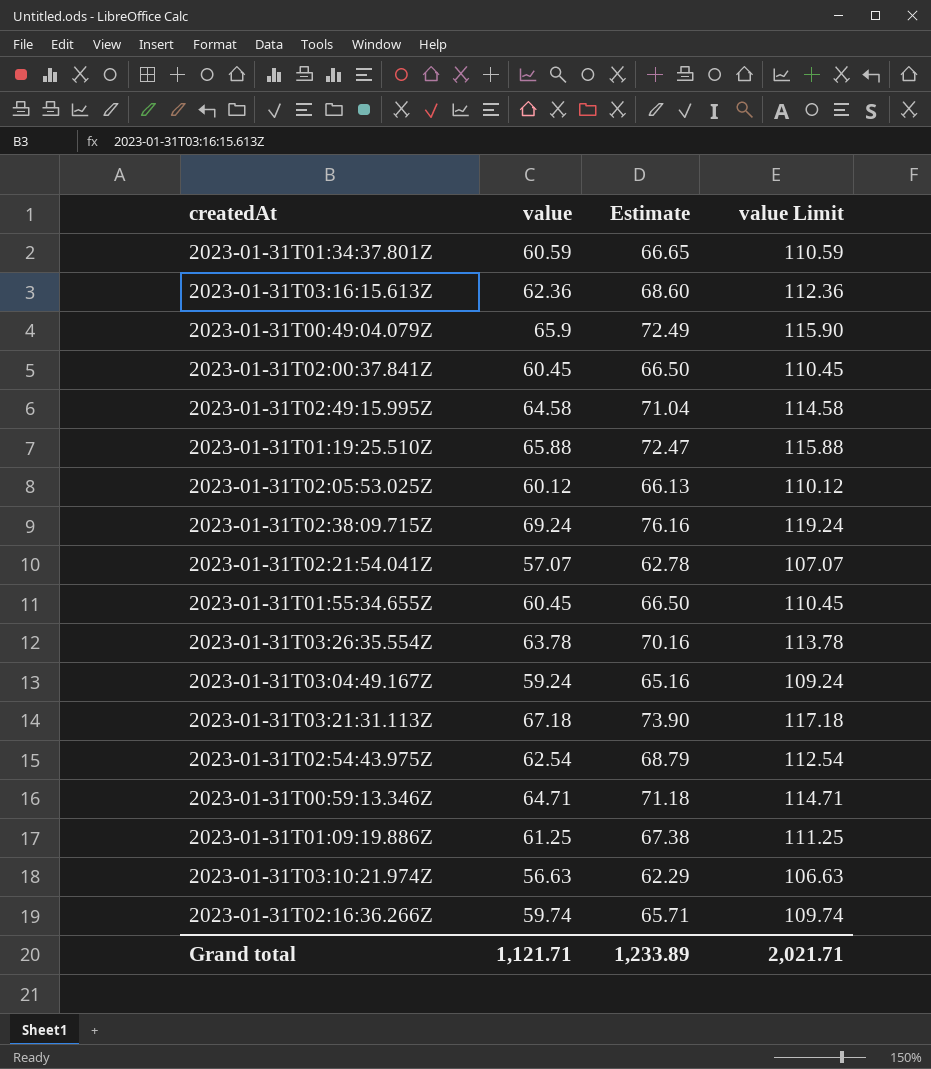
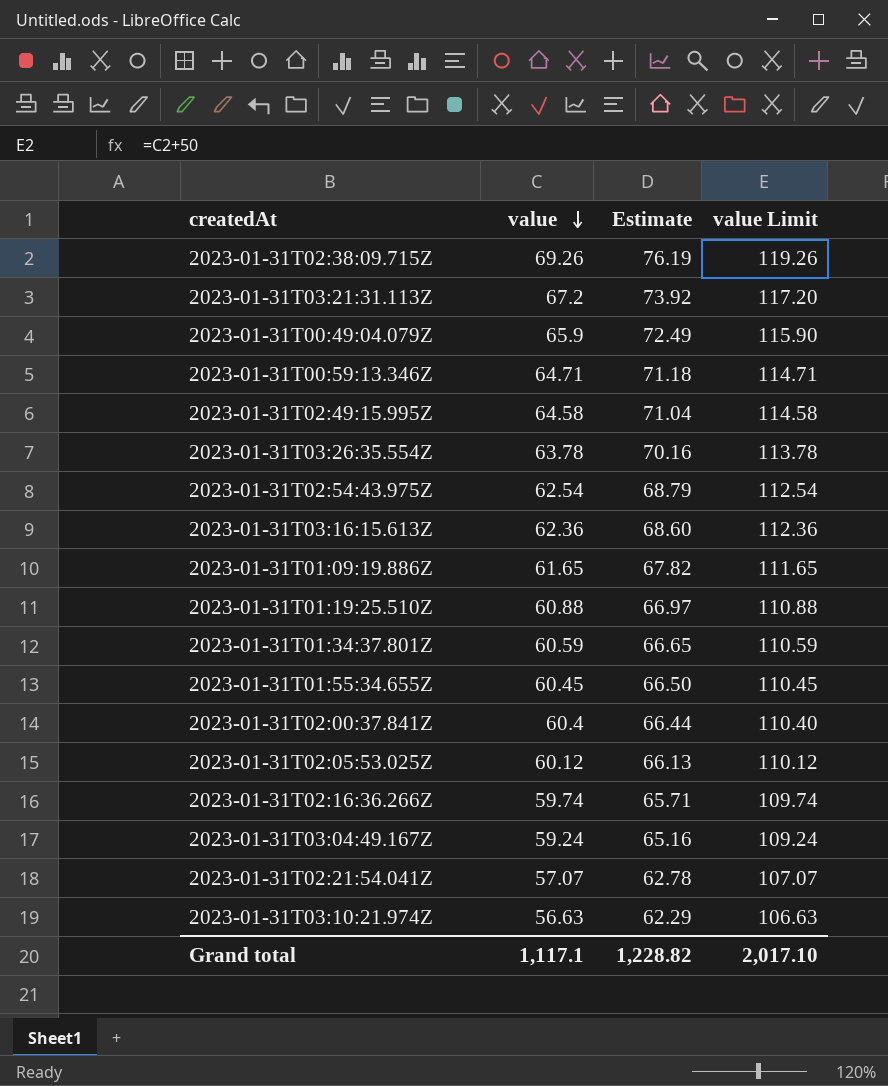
row order: none -> value descending
2023-01-31T02:38:09.715Z | value: 69.24 -> 69.26
2023-01-31T02:38:09.715Z | Estimate: 76.16 -> 76.19
2023-01-31T02:38:09.715Z | value Limit: 119.24 -> 119.26
2023-01-31T03:21:31.113Z | value: 67.18 -> 67.2
2023-01-31T03:21:31.113Z | Estimate: 73.90 -> 73.92
2023-01-31T03:21:31.113Z | value Limit: 117.18 -> 117.20
2023-01-31T01:09:19.886Z | value: 61.25 -> 61.65
2023-01-31T01:09:19.886Z | Estimate: 67.38 -> 67.82
2023-01-31T01:09:19.886Z | value Limit: 111.25 -> 111.65
2023-01-31T01:19:25.510Z | value: 65.88 -> 60.88
2023-01-31T01:19:25.510Z | Estimate: 72.47 -> 66.97
2023-01-31T01:19:25.510Z | value Limit: 115.88 -> 110.88
2023-01-31T02:00:37.841Z | value: 60.45 -> 60.4
2023-01-31T02:00:37.841Z | Estimate: 66.50 -> 66.44
2023-01-31T02:00:37.841Z | value Limit: 110.45 -> 110.40
Grand total | value: 1,121.71 -> 1,117.1
Grand total | Estimate: 1,233.89 -> 1,228.82
Grand total | value Limit: 2,021.71 -> 2,017.10

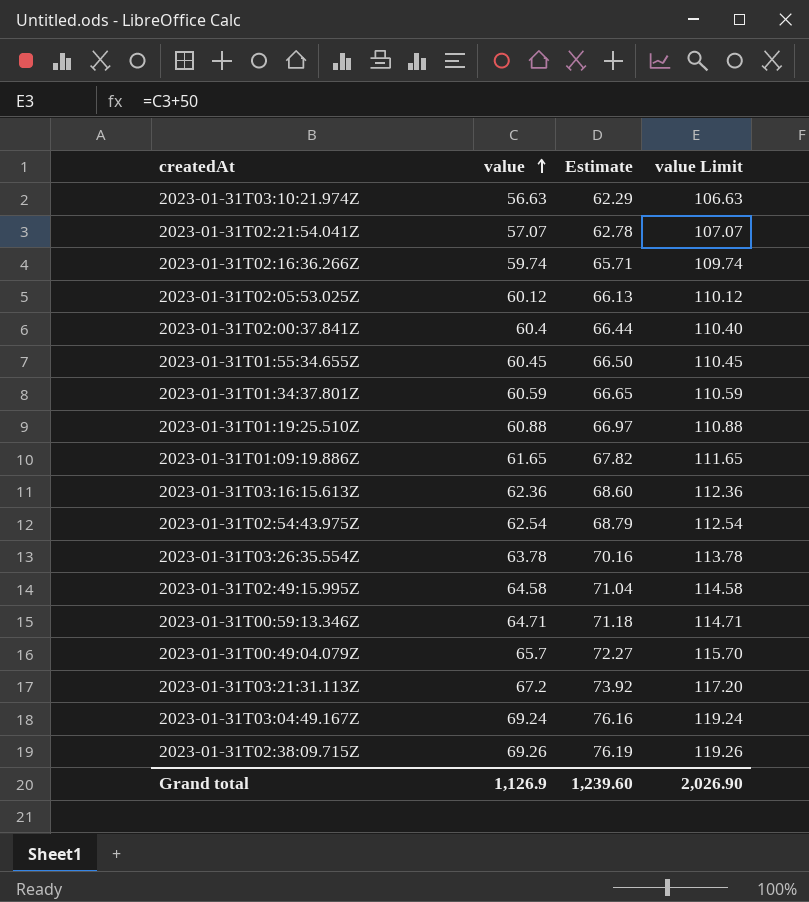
row order: value descending -> value ascending
2023-01-31T00:49:04.079Z | value: 65.9 -> 65.7
2023-01-31T00:49:04.079Z | Estimate: 72.49 -> 72.27
2023-01-31T00:49:04.079Z | value Limit: 115.90 -> 115.70
2023-01-31T03:04:49.167Z | value: 59.24 -> 69.24
2023-01-31T03:04:49.167Z | Estimate: 65.16 -> 76.16
2023-01-31T03:04:49.167Z | value Limit: 109.24 -> 119.24
Grand total | value: 1,117.1 -> 1,126.9
Grand total | Estimate: 1,228.82 -> 1,239.60
Grand total | value Limit: 2,017.10 -> 2,026.90

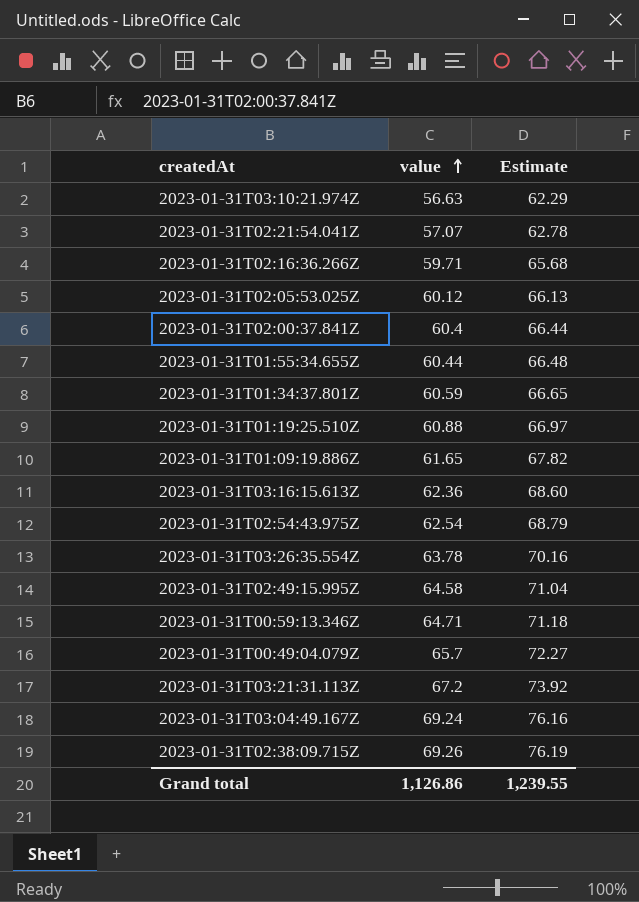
column value Limit | formula: [value] + 50 -> none
2023-01-31T02:16:36.266Z | value: 59.74 -> 59.71
2023-01-31T02:16:36.266Z | Estimate: 65.71 -> 65.68
2023-01-31T01:55:34.655Z | value: 60.45 -> 60.44
2023-01-31T01:55:34.655Z | Estimate: 66.50 -> 66.48
Grand total | value: 1,126.9 -> 1,126.86
Grand total | Estimate: 1,239.60 -> 1,239.55

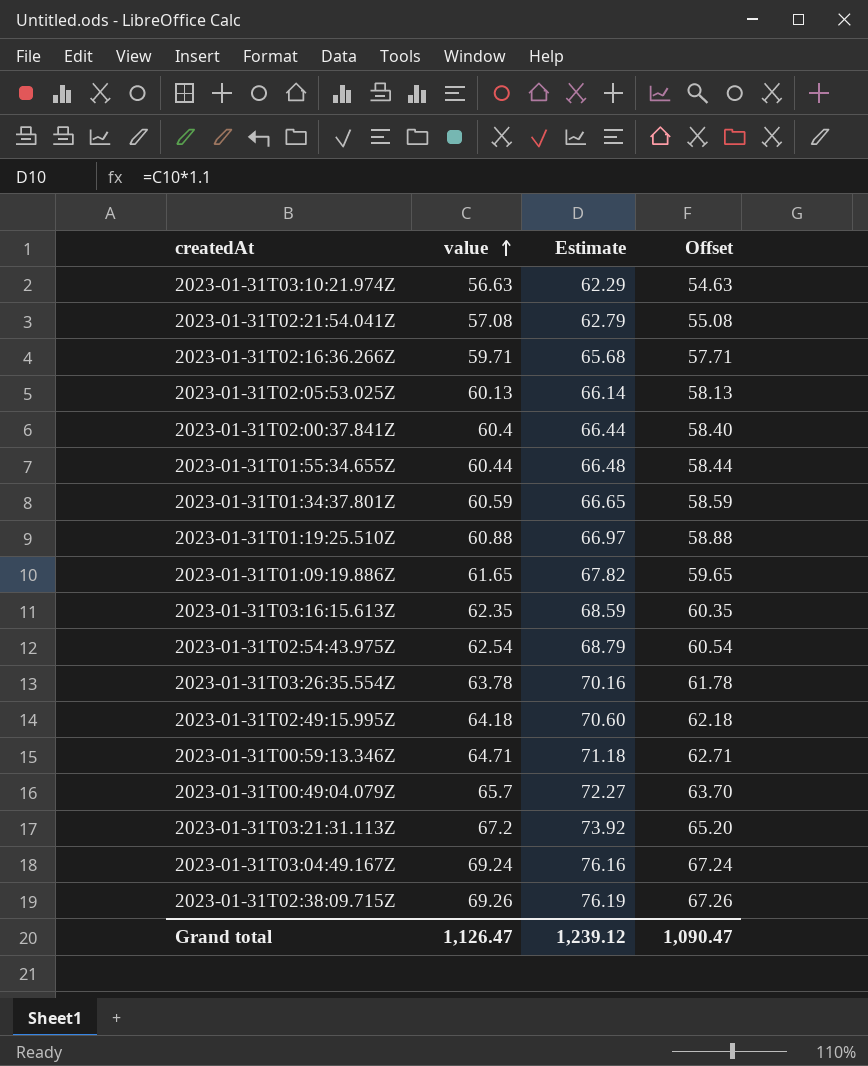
column Offset | formula: none -> [value] - 2
2023-01-31T02:21:54.041Z | value: 57.07 -> 57.08
2023-01-31T02:21:54.041Z | Estimate: 62.78 -> 62.79
2023-01-31T02:05:53.025Z | value: 60.12 -> 60.13
2023-01-31T02:05:53.025Z | Estimate: 66.13 -> 66.14
2023-01-31T03:16:15.613Z | value: 62.36 -> 62.35
2023-01-31T03:16:15.613Z | Estimate: 68.60 -> 68.59
2023-01-31T02:49:15.995Z | value: 64.58 -> 64.18
2023-01-31T02:49:15.995Z | Estimate: 71.04 -> 70.60
Grand total | value: 1,126.86 -> 1,126.47
Grand total | Estimate: 1,239.55 -> 1,239.12

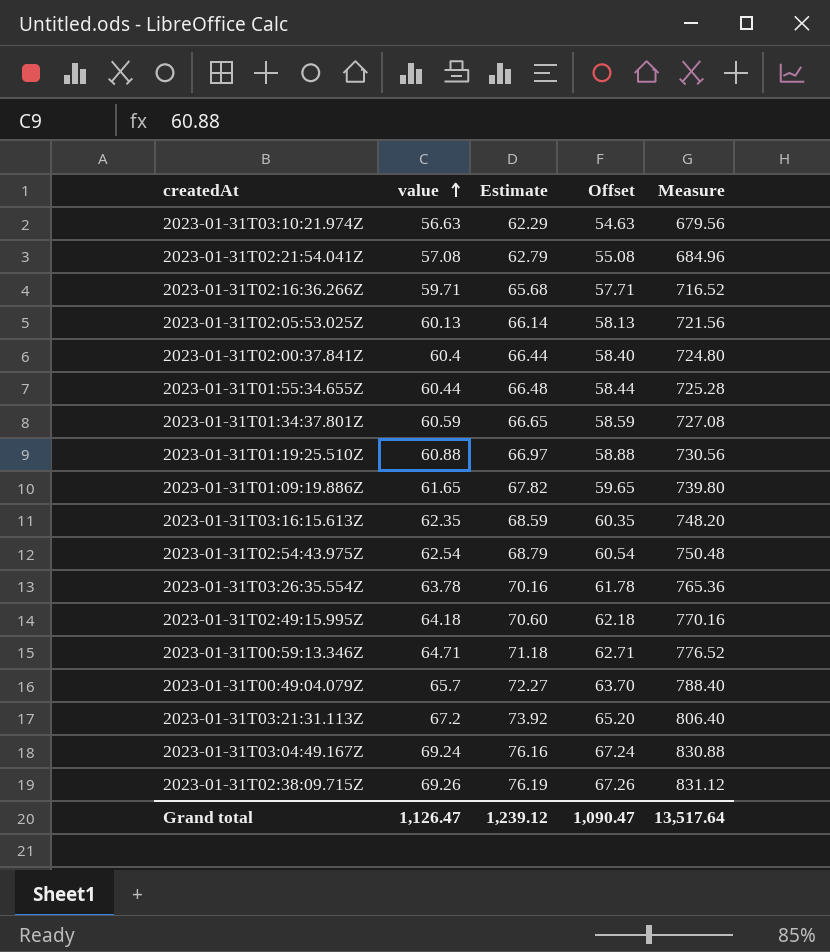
column Measure | formula: none -> [value] * 12

